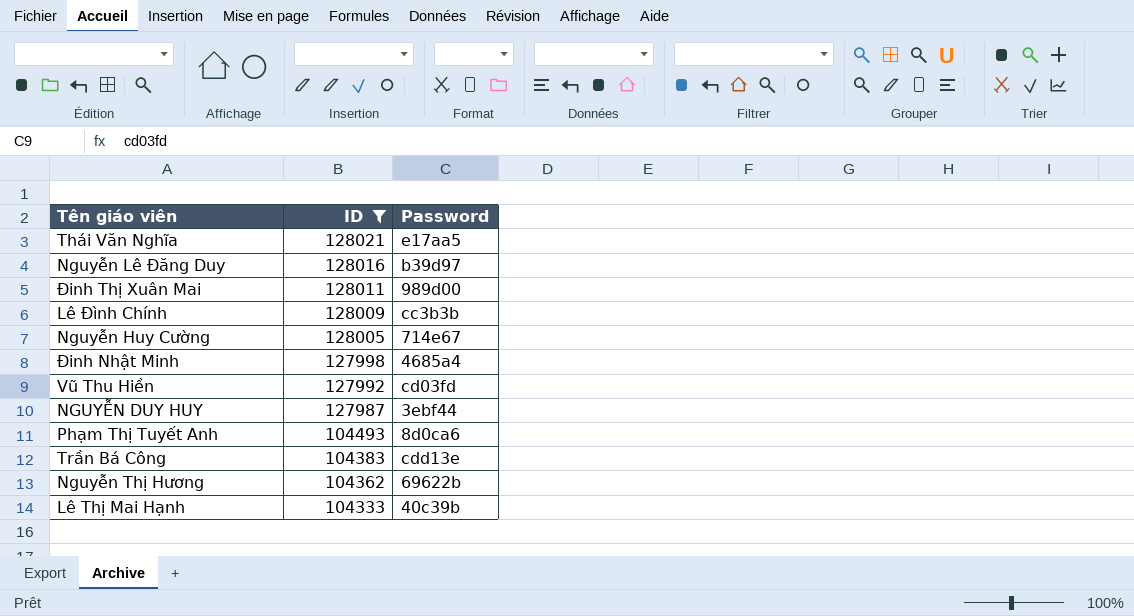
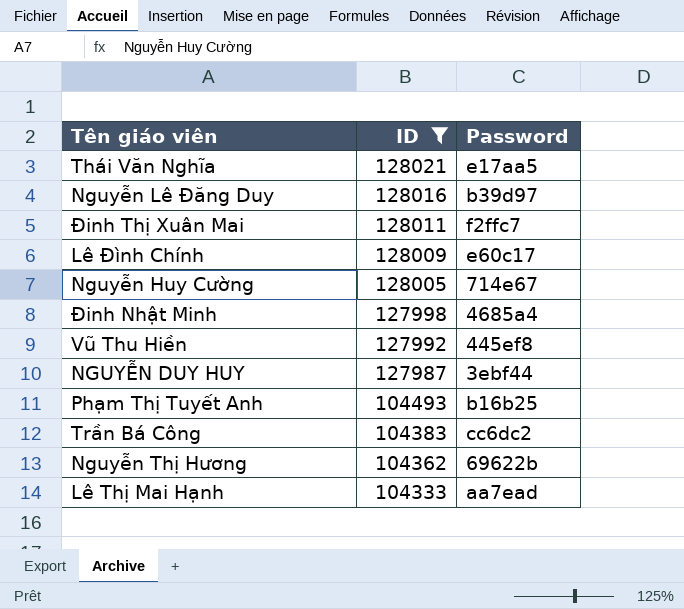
Đinh Thị Xuân Mai | Password: 989d00 -> f2ffc7
Lê Đình Chính | Password: cc3b3b -> e60c17
Vũ Thu Hiền | Password: cd03fd -> 445ef8
Phạm Thị Tuyết Anh | Password: 8d0ca6 -> b16b25
Trần Bá Công | Password: cdd13e -> cc6dc2
Lê Thị Mai Hạnh | Password: 40c39b -> aa7ead

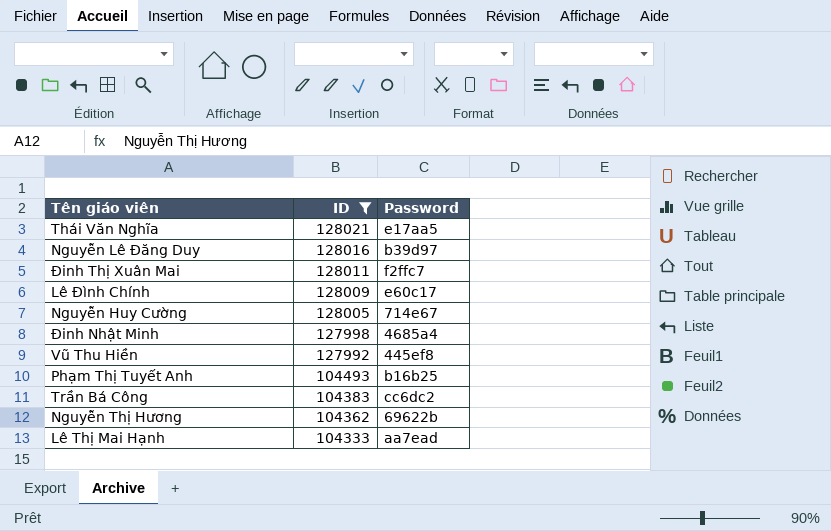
row NGUYỄN DUY HUY: 127987 | 3ebf44 -> none

